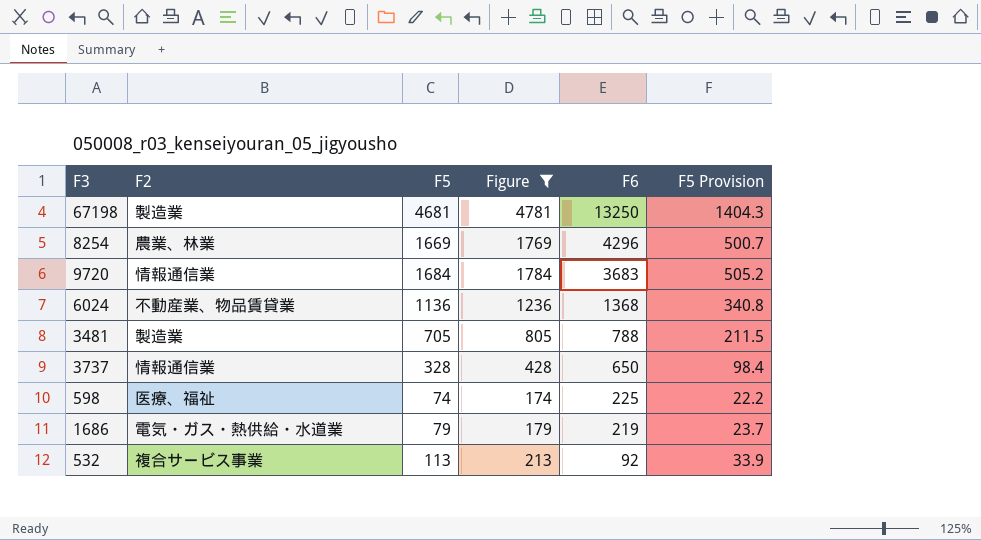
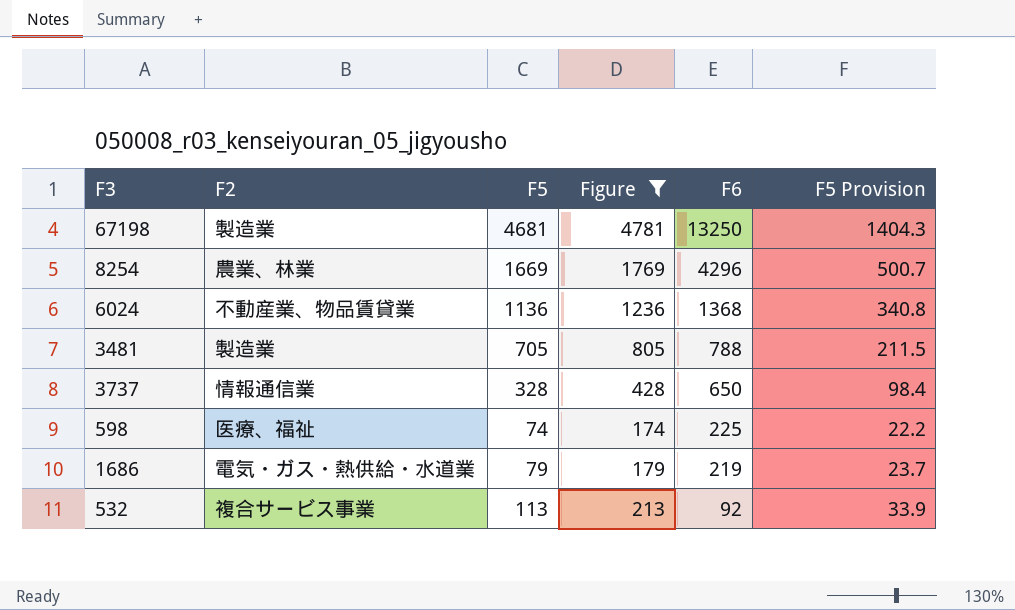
row 9720: 情報通信業 | 1684 | 1784 | 3683 | 505.2 -> none

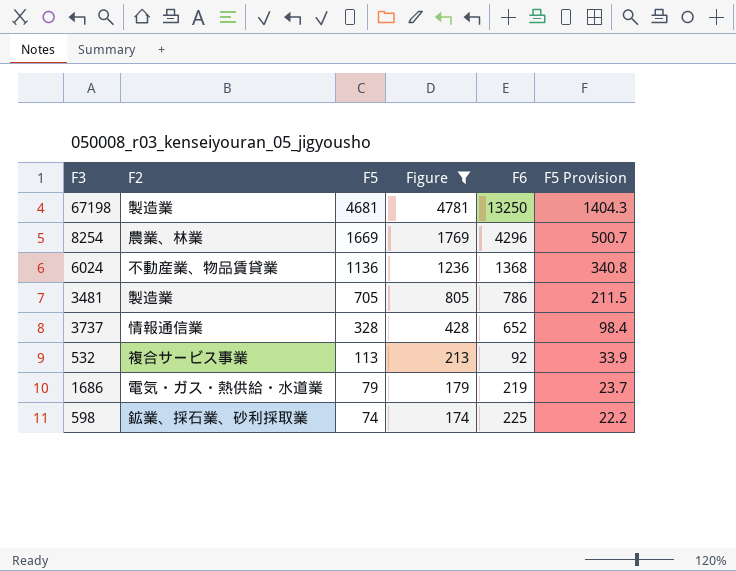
row order: F6 descending -> F5 descending
3481 | F6: 788 -> 786
3737 | F6: 650 -> 652
598 | F2: 医療、福祉 -> 鉱業、採石業、砂利採取業

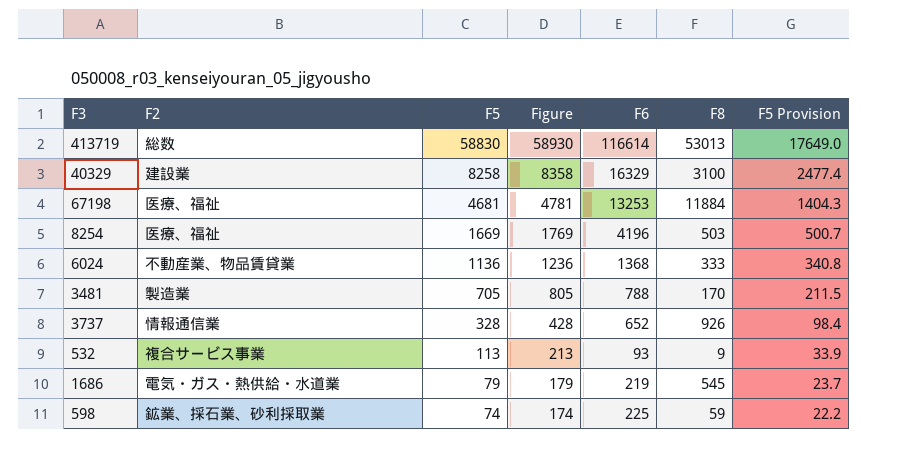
filter: Figure <= 4781 -> none
column F8 | position: none -> 6
67198 | F2: 製造業 -> 医療、福祉
67198 | F6: 13250 -> 13253
8254 | F2: 農業、林業 -> 医療、福祉
8254 | F6: 4296 -> 4196
3481 | F6: 786 -> 788
532 | F6: 92 -> 93

